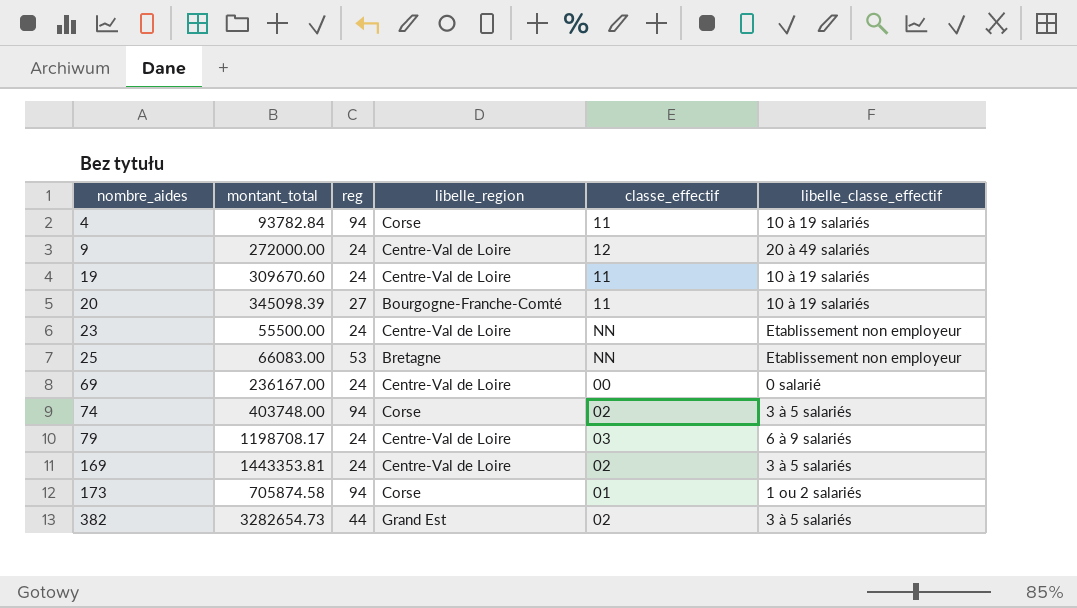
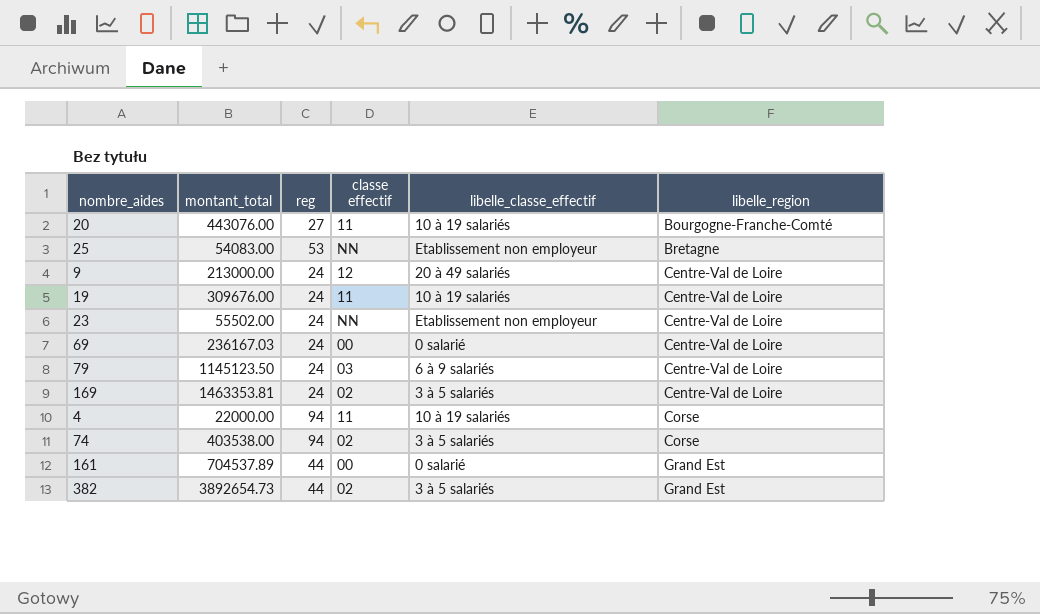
row order: nombre_aides ascending -> libelle_region ascending
column name: classe_effectif -> classe effectif
column libelle_region | position: 4 -> 6
row 173: 705874.58 | 94 | Corse | 01 | 1 ou 2 salariés -> none
20 | montant_total: 345098.39 -> 443076.00
25 | montant_total: 66083.00 -> 54083.00
9 | montant_total: 272000.00 -> 213000.00
19 | montant_total: 309670.60 -> 309676.00
23 | montant_total: 55500.00 -> 55502.00
69 | montant_total: 236167.00 -> 236167.03
79 | montant_total: 1198708.17 -> 1145123.50
169 | montant_total: 1443353.81 -> 1463353.81
4 | montant_total: 93782.84 -> 22000.00
74 | montant_total: 403748.00 -> 403538.00
row 161: none -> 704537.89 | 44 | 00 | 0 salarié | Grand Est
382 | montant_total: 3282654.73 -> 3892654.73

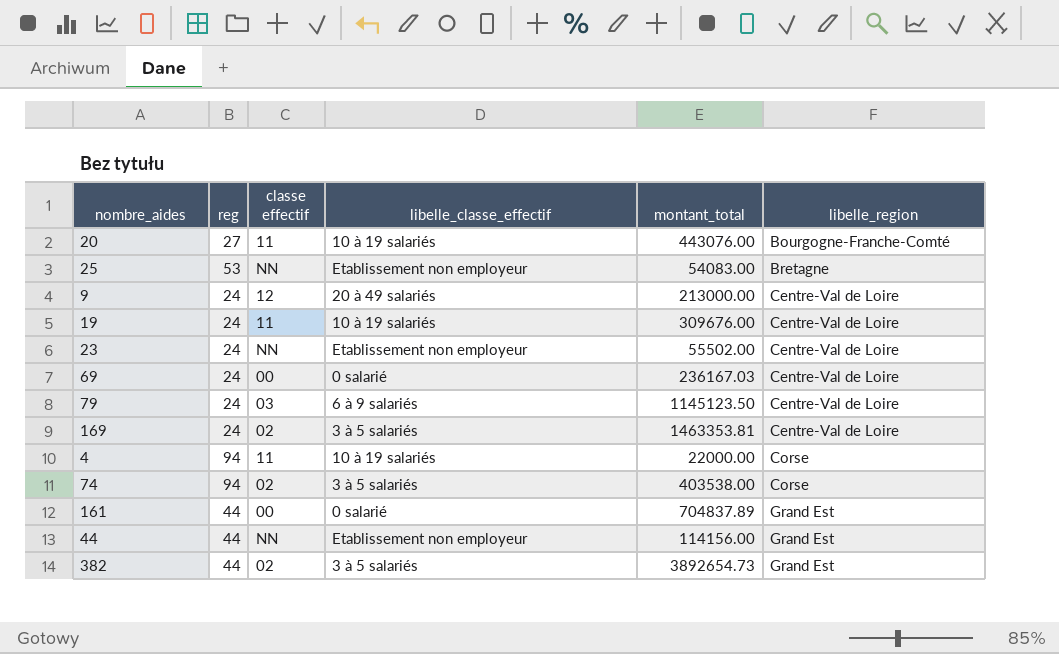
column montant_total | position: 2 -> 5
161 | montant_total: 704537.89 -> 704837.89
row 44: none -> 44 | NN | Etablissement non employeur | 114156.00 | Grand Est

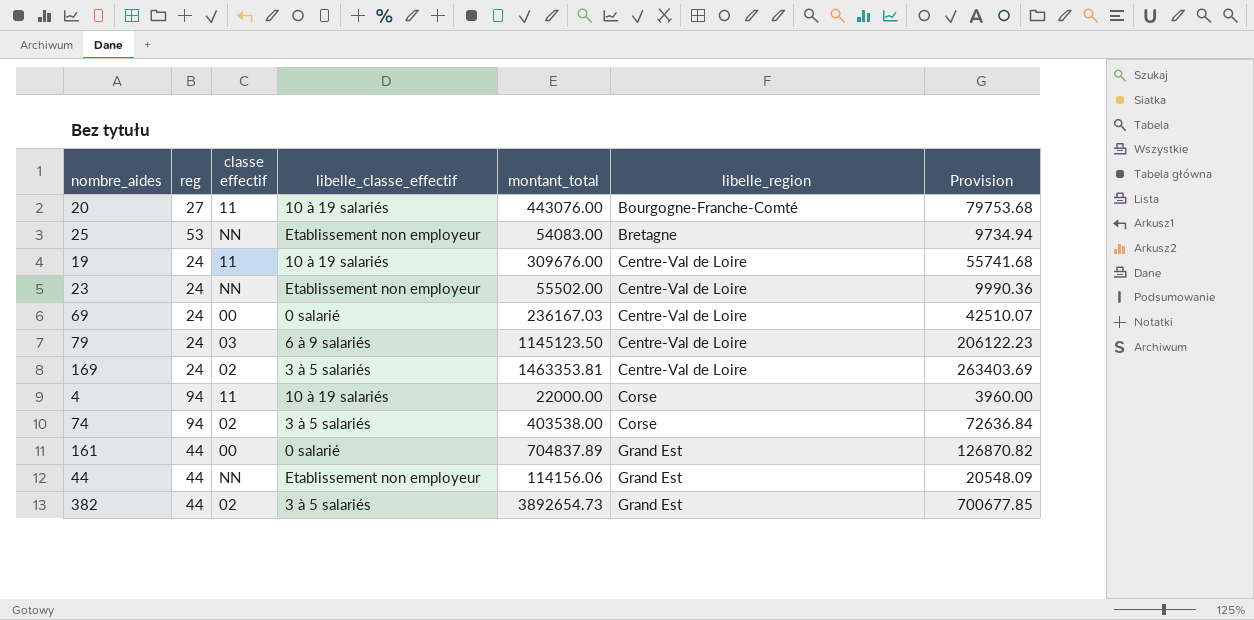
column Provision | formula: none -> [montant_total] * 0.18
row 9: 24 | 12 | 20 à 49 salariés | 213000.00 | Centre-Val de Loire -> none
44 | montant_total: 114156.00 -> 114156.06

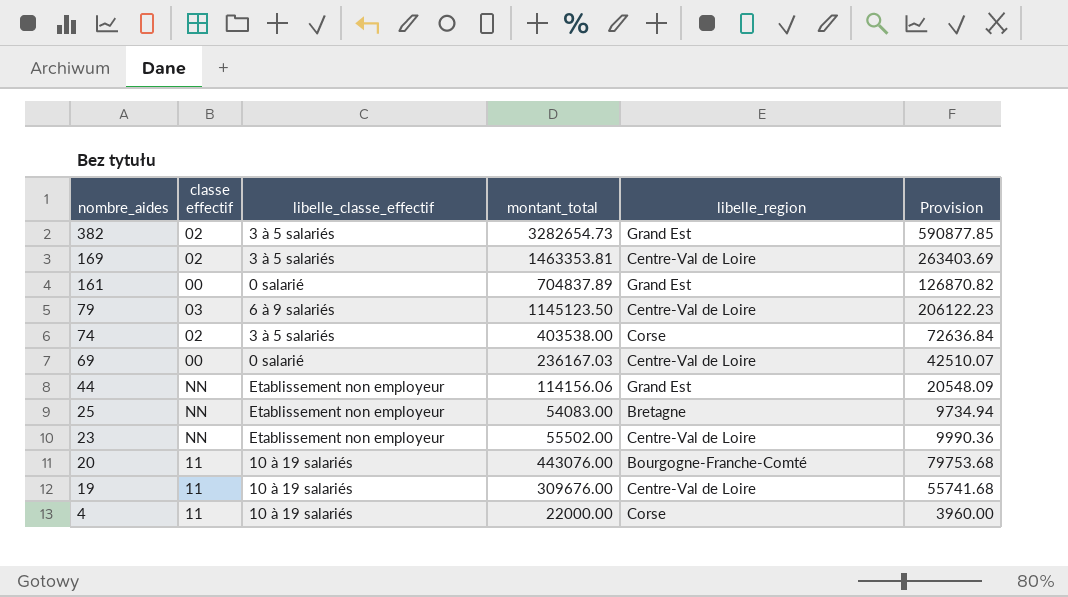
row order: libelle_region ascending -> nombre_aides descending
column reg | position: 2 -> none
382 | montant_total: 3892654.73 -> 3282654.73
382 | Provision: 700677.85 -> 590877.85

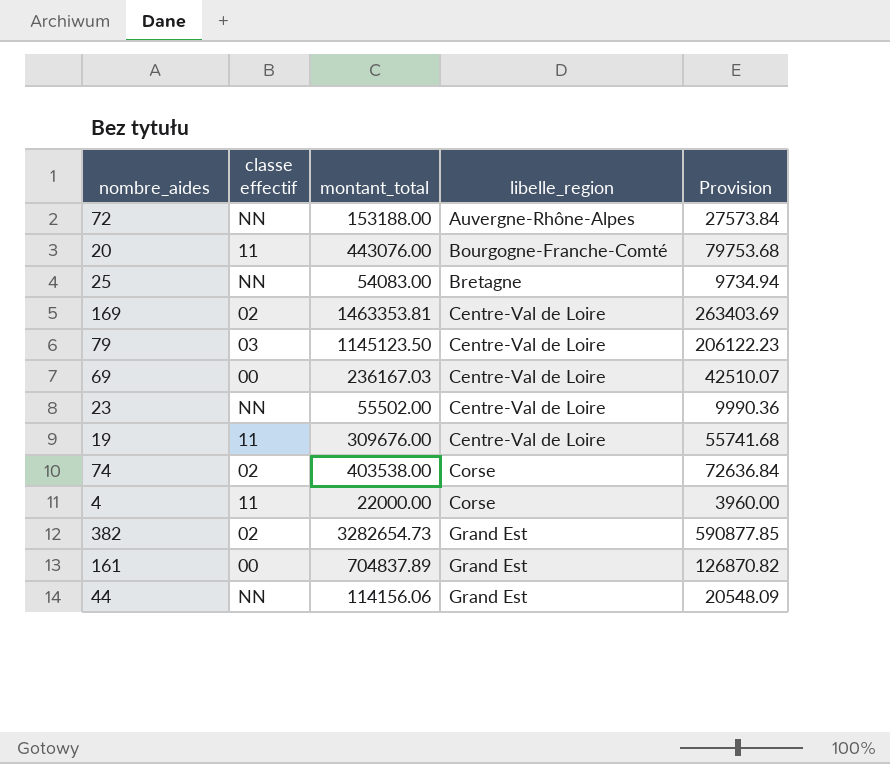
row order: nombre_aides descending -> libelle_region ascending
column libelle_classe_effectif | position: 3 -> none
row 72: none -> NN | 153188.00 | Auvergne-Rhône-Alpes | 27573.84

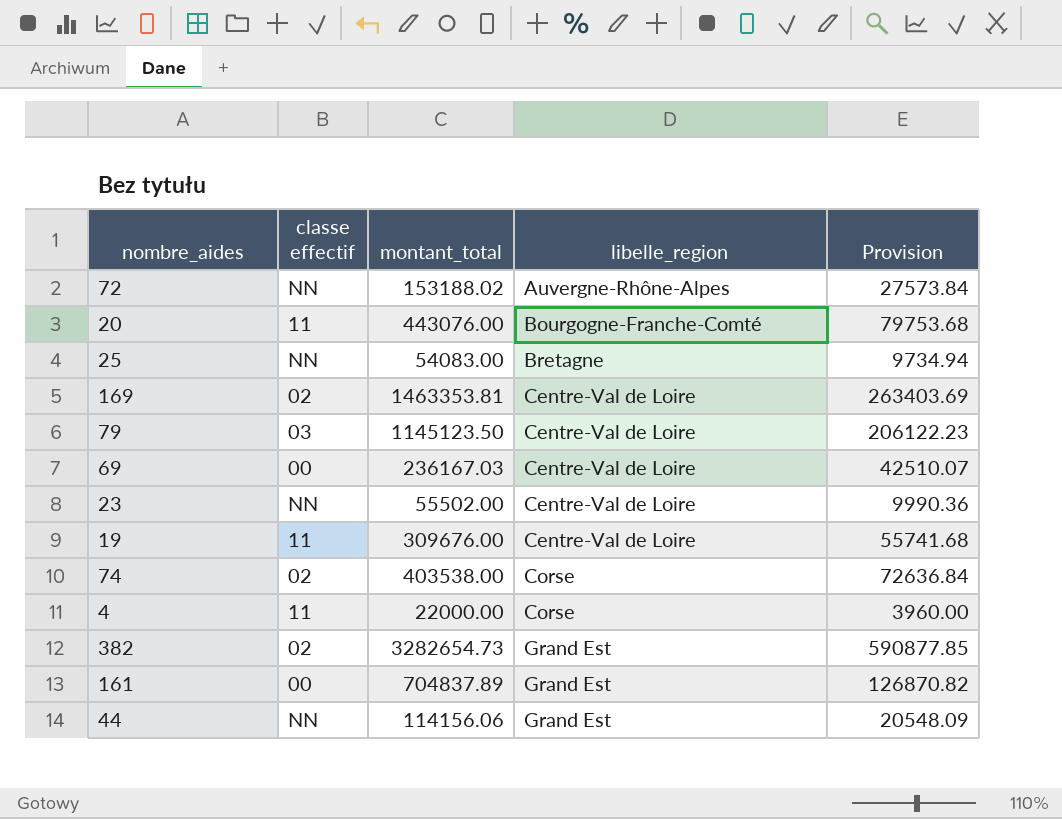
72 | montant_total: 153188.00 -> 153188.02

